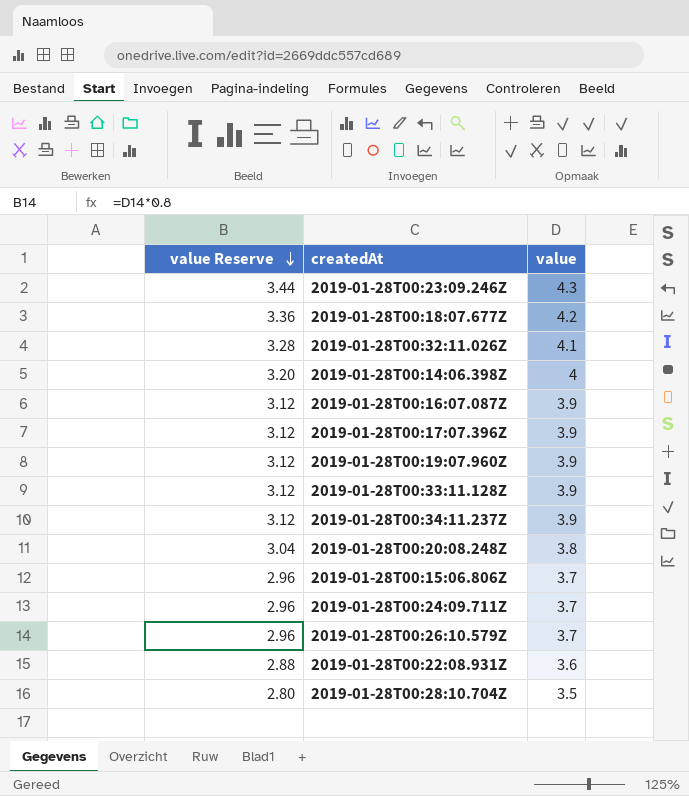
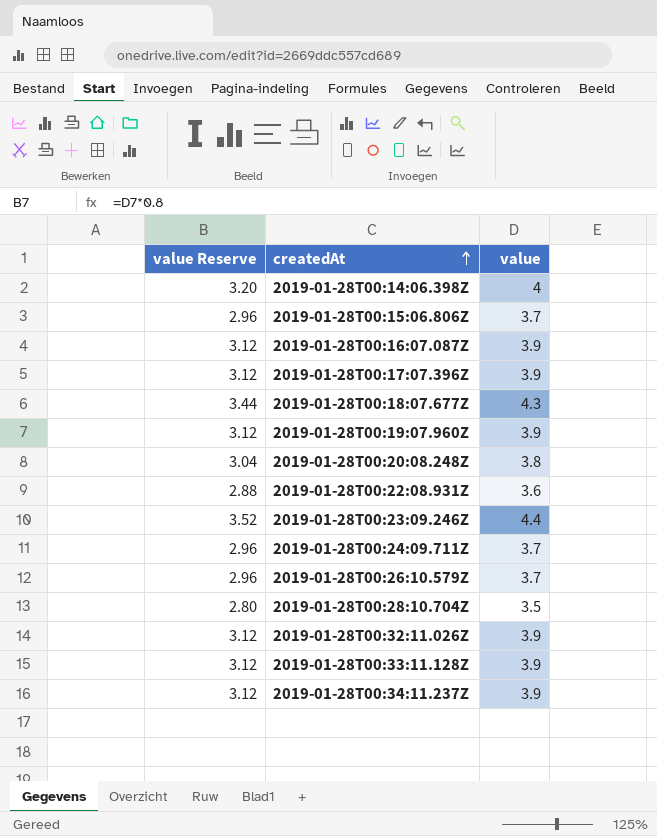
row order: value Reserve descending -> createdAt ascending
2019-01-28T00:18:07.677Z | value Reserve: 3.36 -> 3.44
2019-01-28T00:18:07.677Z | value: 4.2 -> 4.3
2019-01-28T00:23:09.246Z | value Reserve: 3.44 -> 3.52
2019-01-28T00:23:09.246Z | value: 4.3 -> 4.4
2019-01-28T00:32:11.026Z | value Reserve: 3.28 -> 3.12
2019-01-28T00:32:11.026Z | value: 4.1 -> 3.9

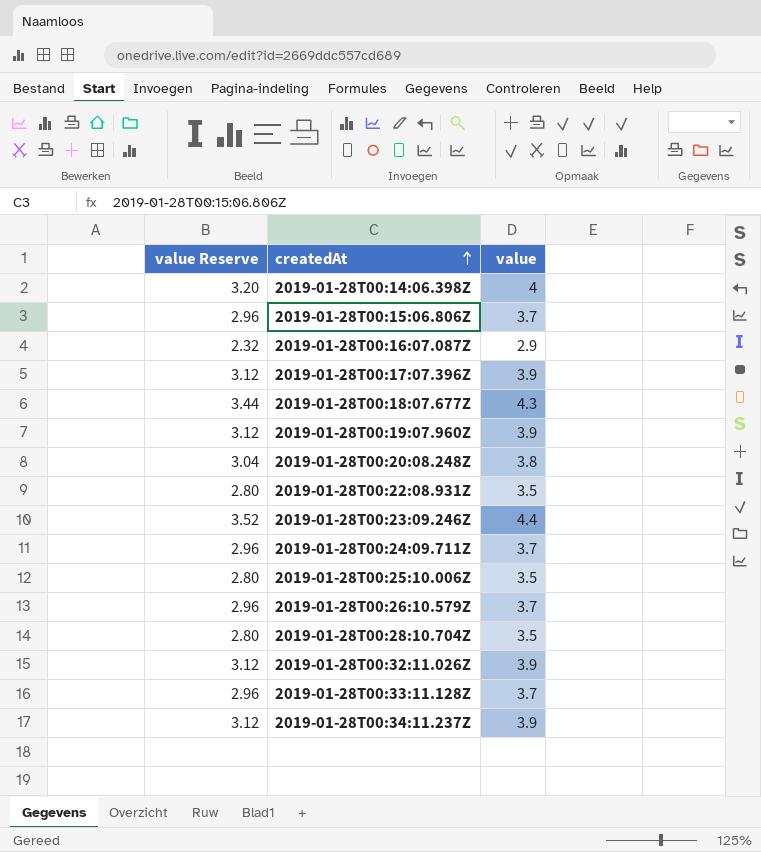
2019-01-28T00:16:07.087Z | value Reserve: 3.12 -> 2.32
2019-01-28T00:16:07.087Z | value: 3.9 -> 2.9
2019-01-28T00:22:08.931Z | value Reserve: 2.88 -> 2.80
2019-01-28T00:22:08.931Z | value: 3.6 -> 3.5
row 2019-01-28T00:25:10.006Z: none -> 2.80 | 3.5
2019-01-28T00:33:11.128Z | value Reserve: 3.12 -> 2.96
2019-01-28T00:33:11.128Z | value: 3.9 -> 3.7

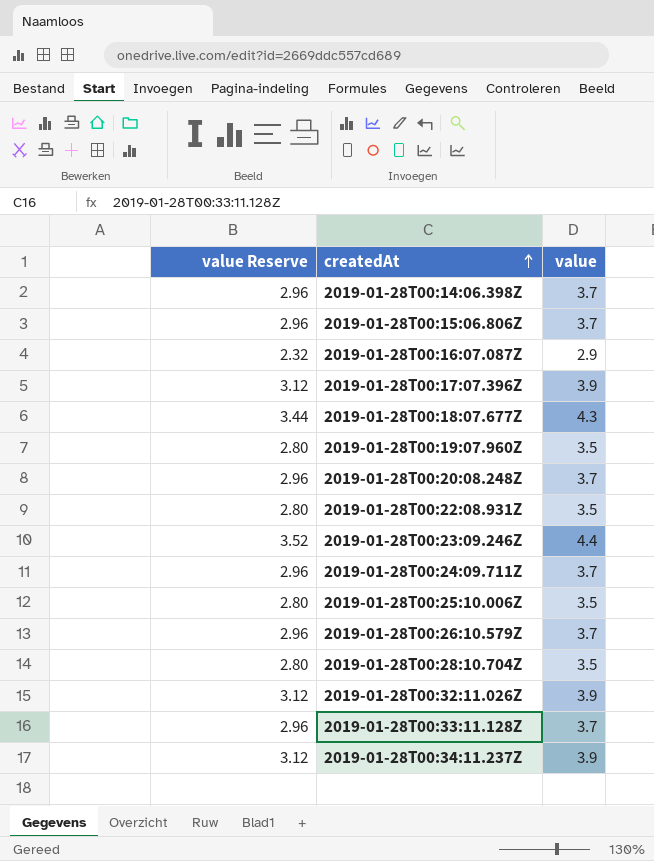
2019-01-28T00:14:06.398Z | value Reserve: 3.20 -> 2.96
2019-01-28T00:14:06.398Z | value: 4 -> 3.7
2019-01-28T00:19:07.960Z | value Reserve: 3.12 -> 2.80
2019-01-28T00:19:07.960Z | value: 3.9 -> 3.5
2019-01-28T00:20:08.248Z | value Reserve: 3.04 -> 2.96
2019-01-28T00:20:08.248Z | value: 3.8 -> 3.7

